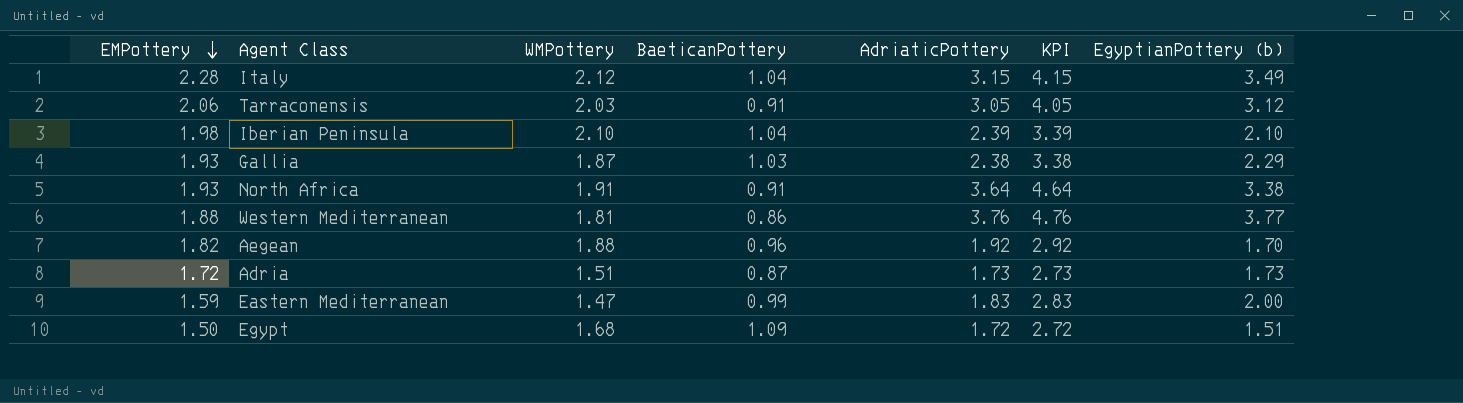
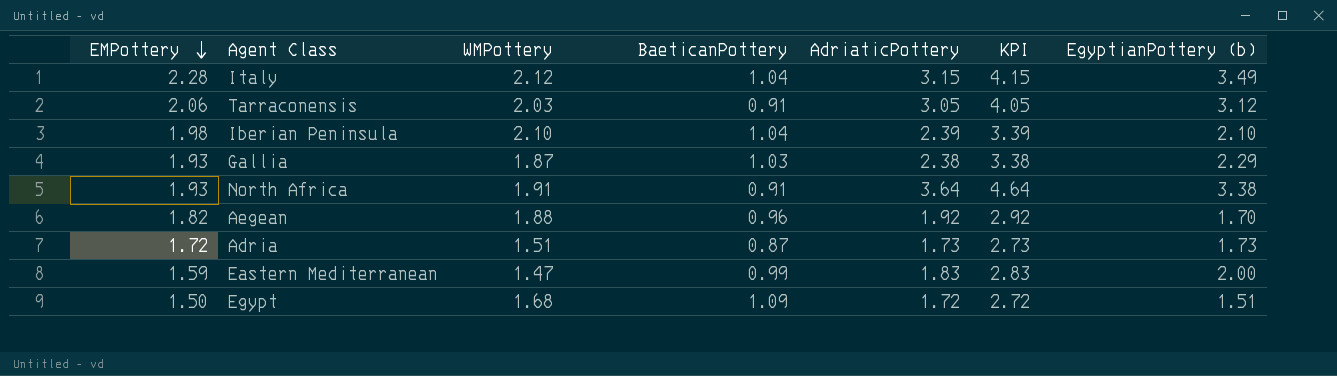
row Western Mediterranean: 1.88 | 1.81 | 0.86 | 3.76 | 4.76 | 3.77 -> none

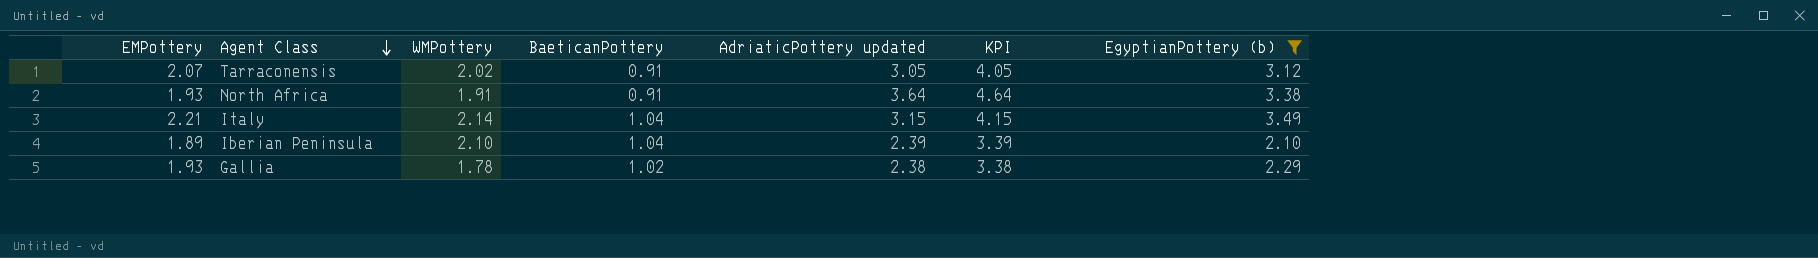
filter: none -> EgyptianPottery (b) >= 2.10
row order: EMPottery descending -> Agent Class descending
column name: AdriaticPottery -> AdriaticPottery updated
Tarraconensis | EMPottery: 2.06 -> 2.07
Tarraconensis | WMPottery: 2.03 -> 2.02
Italy | EMPottery: 2.28 -> 2.21
Italy | WMPottery: 2.12 -> 2.14
Iberian Peninsula | EMPottery: 1.98 -> 1.89
Gallia | WMPottery: 1.87 -> 1.78
Gallia | BaeticanPottery: 1.03 -> 1.02

